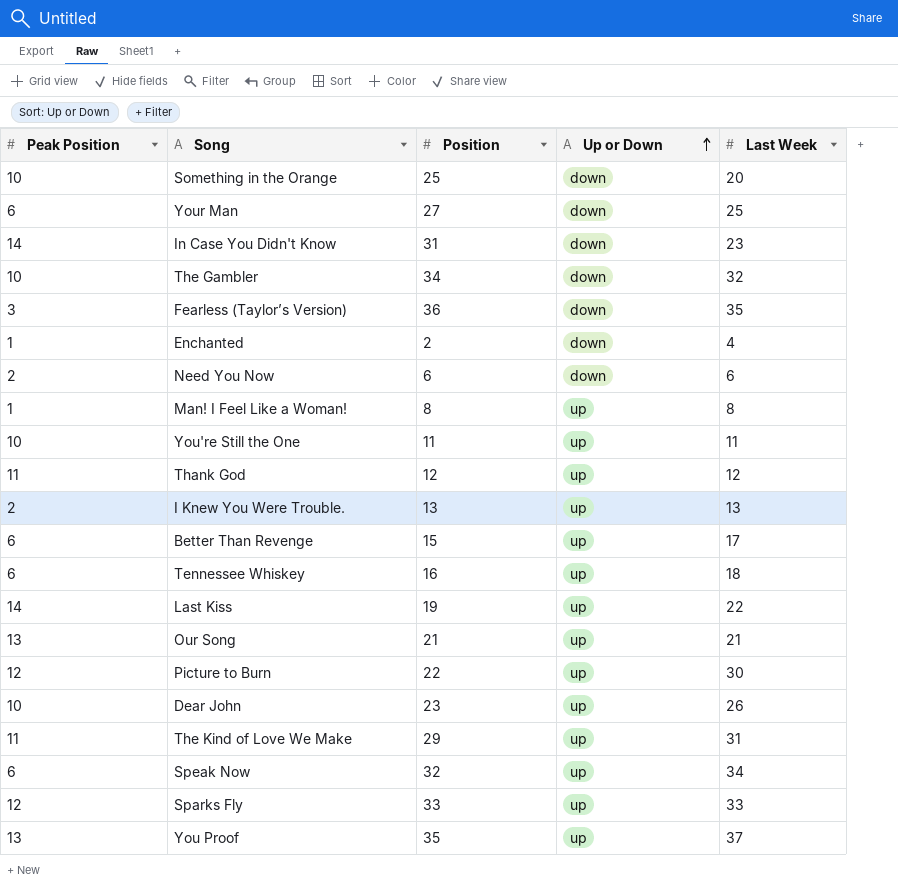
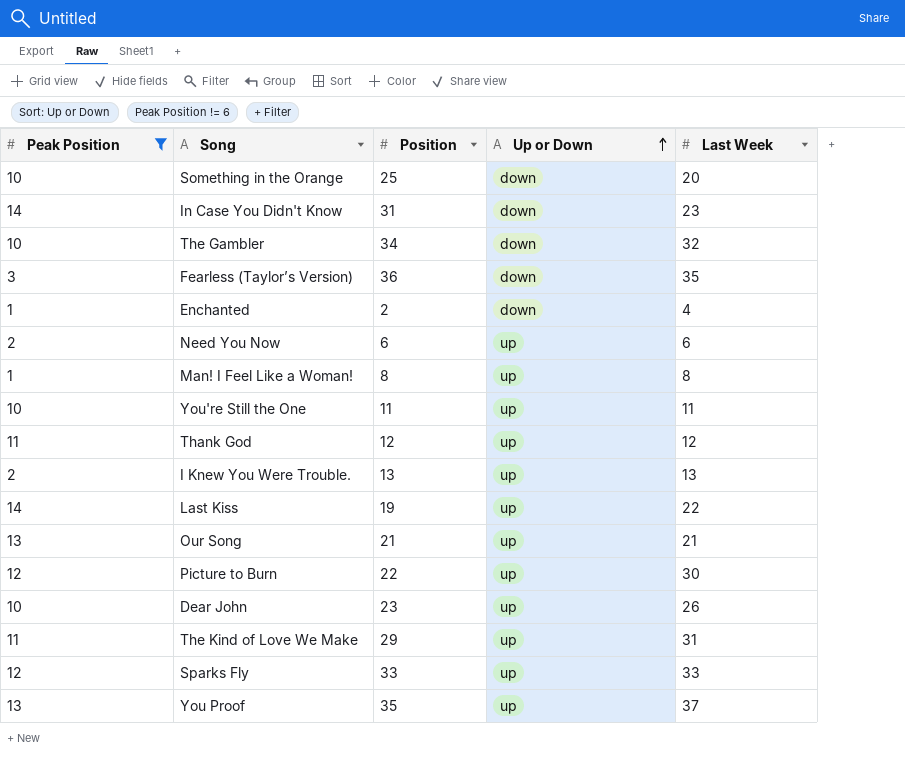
filter: none -> Peak Position != 6
Need You Now | Up or Down: down -> up

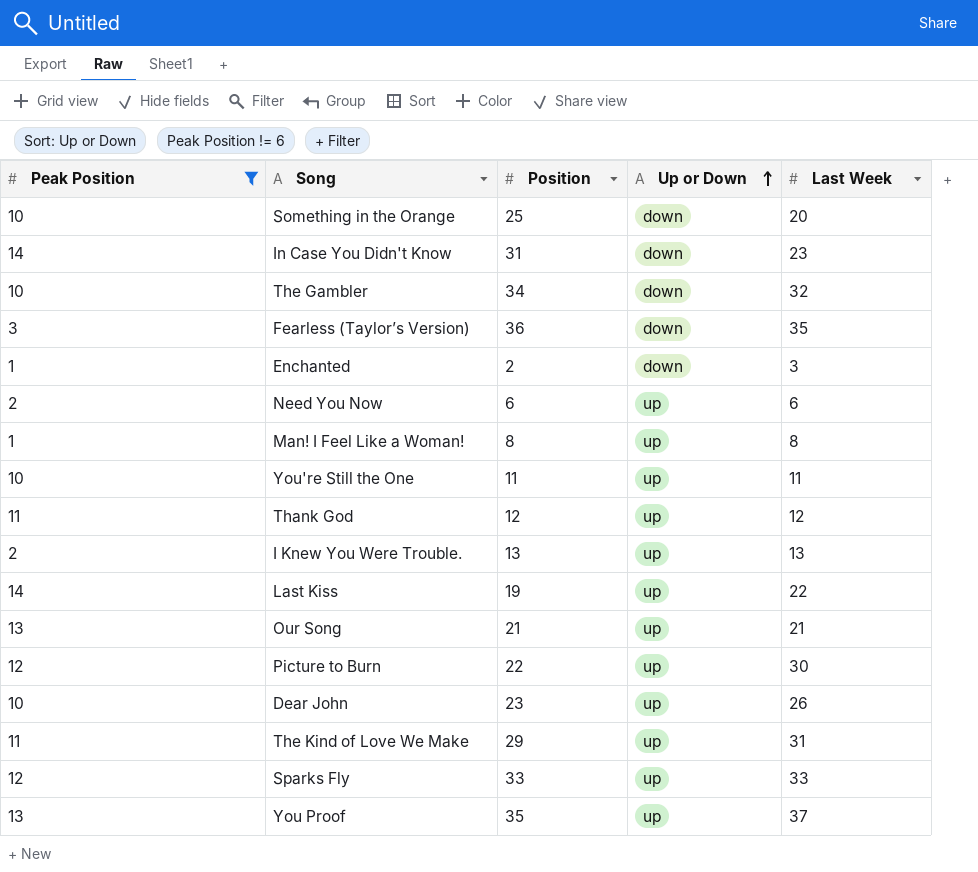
Enchanted | Last Week: 4 -> 3

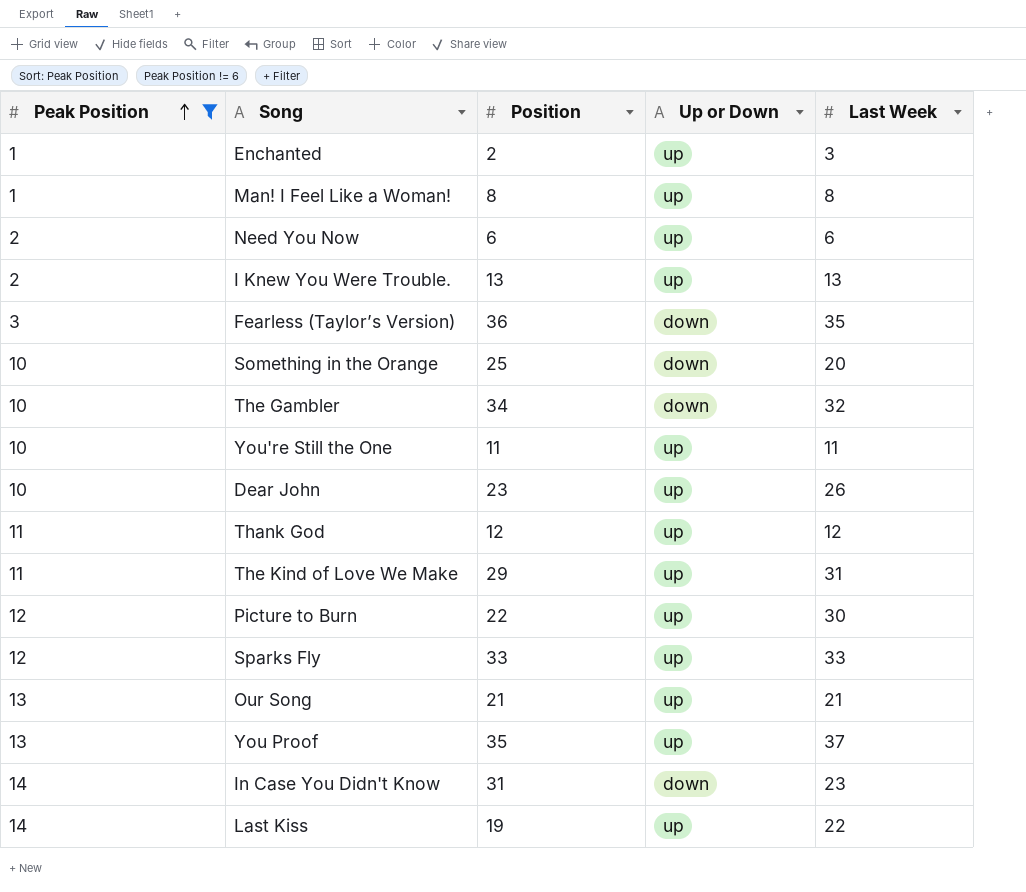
row order: Up or Down ascending -> Peak Position ascending
Enchanted | Up or Down: down -> up

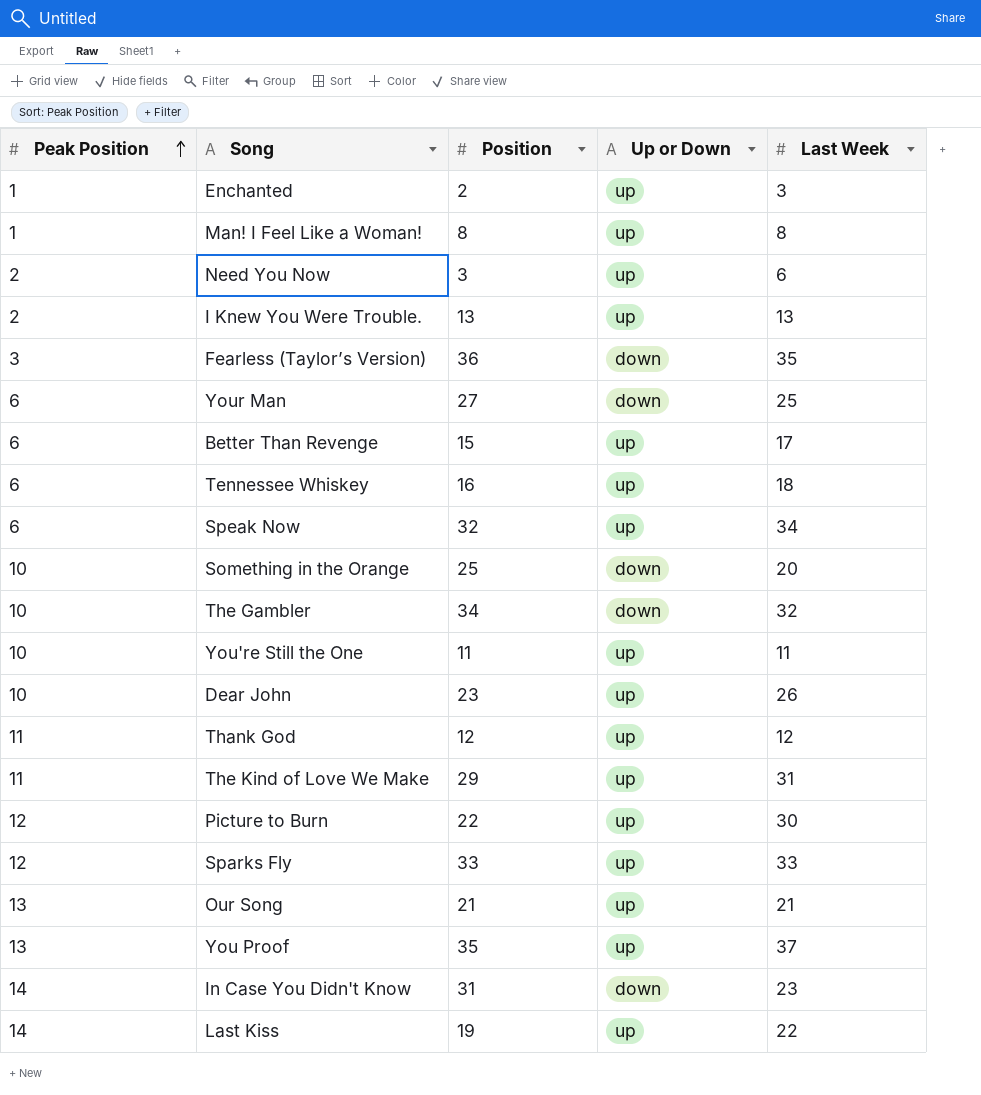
filter: Peak Position != 6 -> none
Need You Now | Position: 6 -> 3

